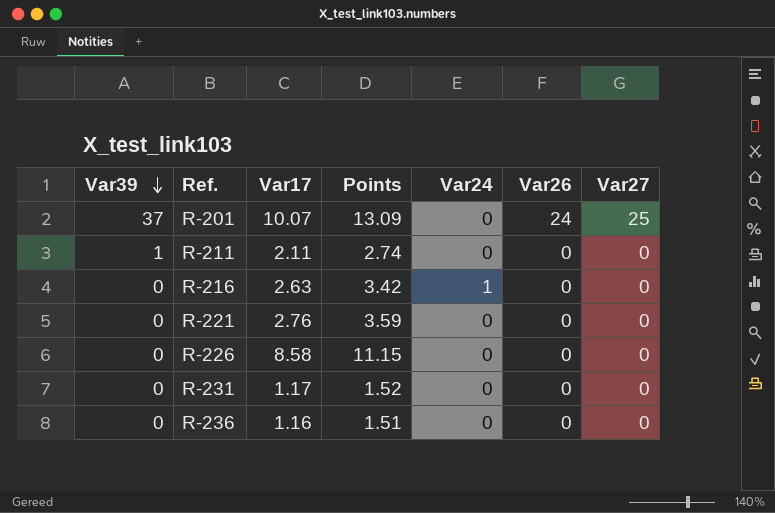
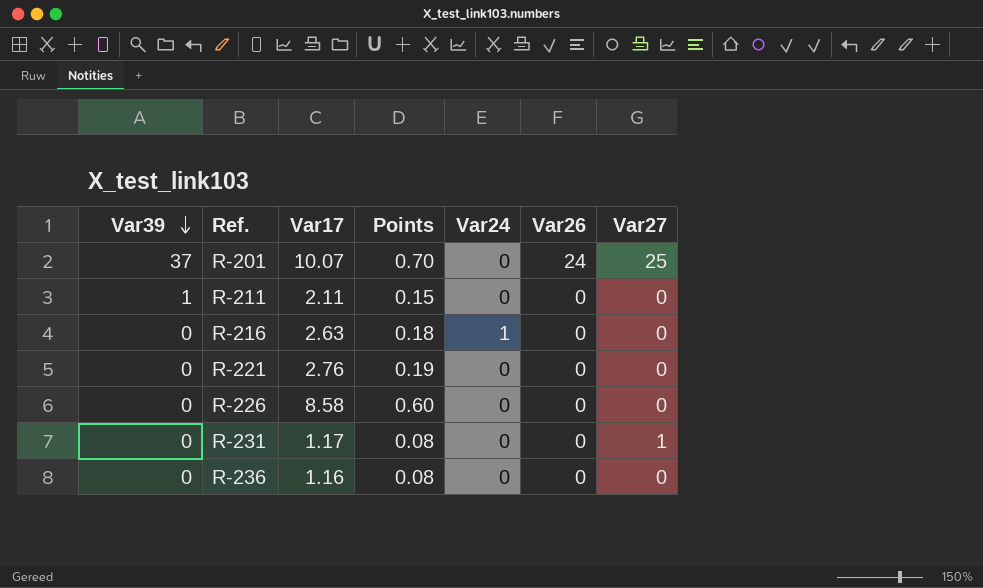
column Points | formula: [Var17] * 1.3 -> [Var17] * 0.07
R-231 | Var27: 0 -> 1

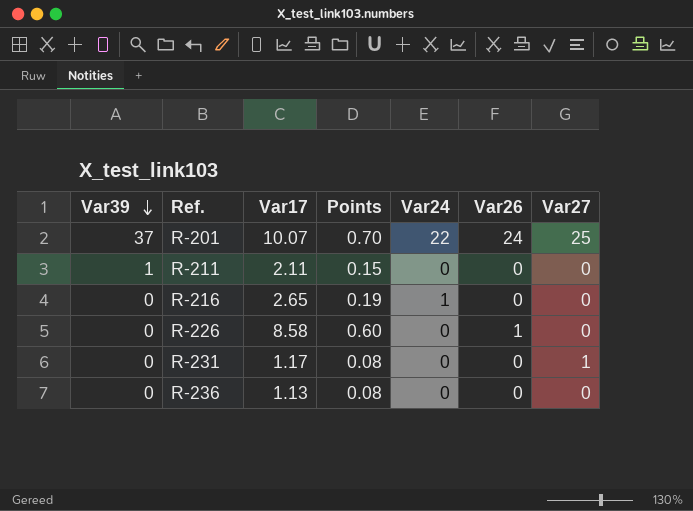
row R-221: 0 | 2.76 | 0.19 | 0 | 0 | 0 -> none
R-201 | Var24: 0 -> 22
R-216 | Var17: 2.63 -> 2.65
R-216 | Points: 0.18 -> 0.19
R-226 | Var26: 0 -> 1
R-236 | Var17: 1.16 -> 1.13

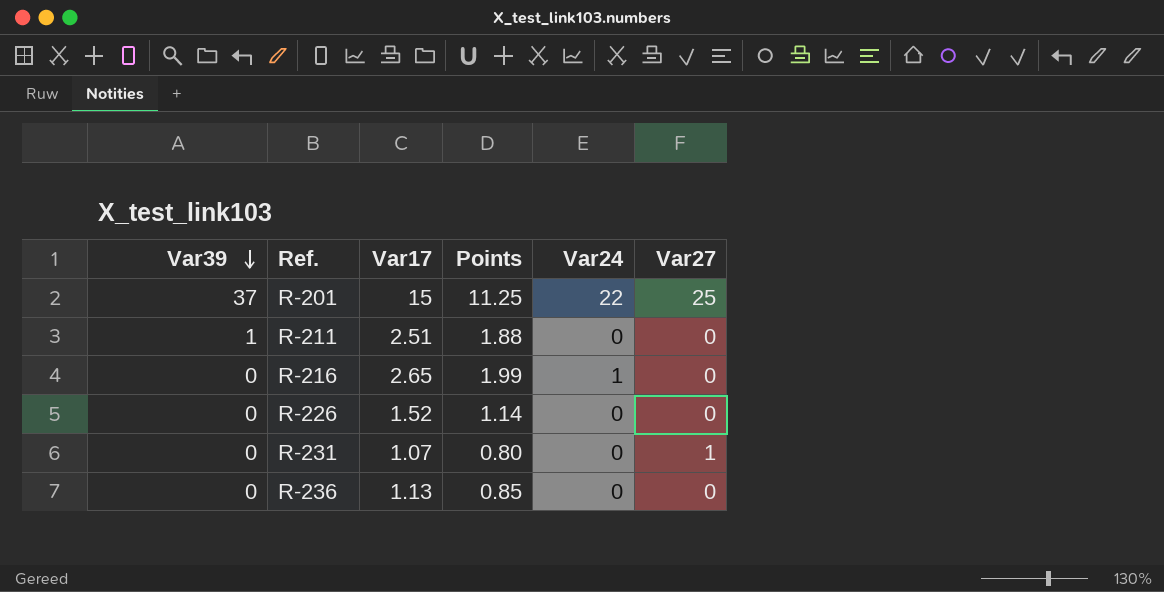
column Var26 | position: 6 -> none
column Points | formula: [Var17] * 0.07 -> [Var17] * 0.75
R-201 | Var17: 10.07 -> 15
R-211 | Var17: 2.11 -> 2.51
R-226 | Var17: 8.58 -> 1.52
R-231 | Var17: 1.17 -> 1.07

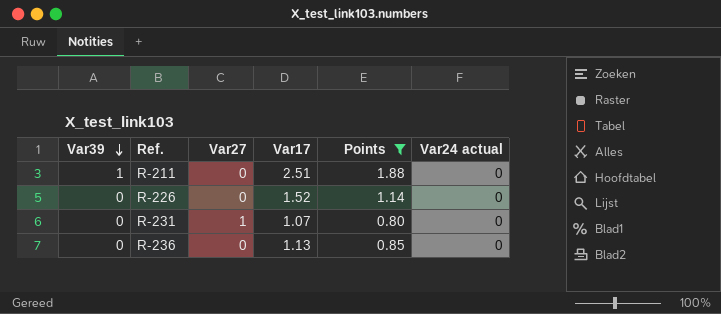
filter: none -> Points <= 1.88
column Var27 | position: 6 -> 3
column name: Var24 -> Var24 actual

